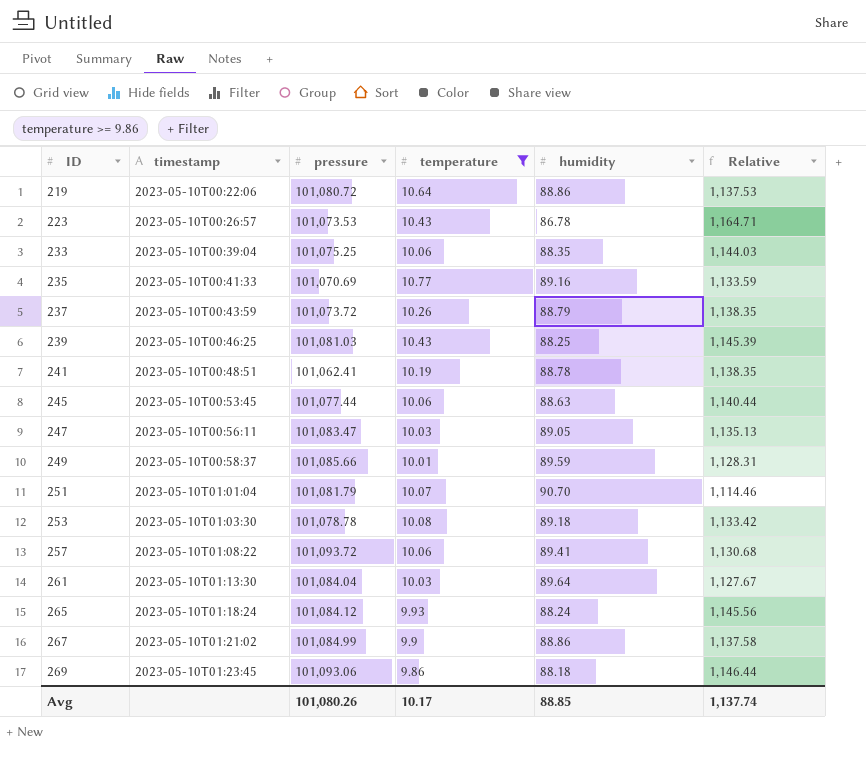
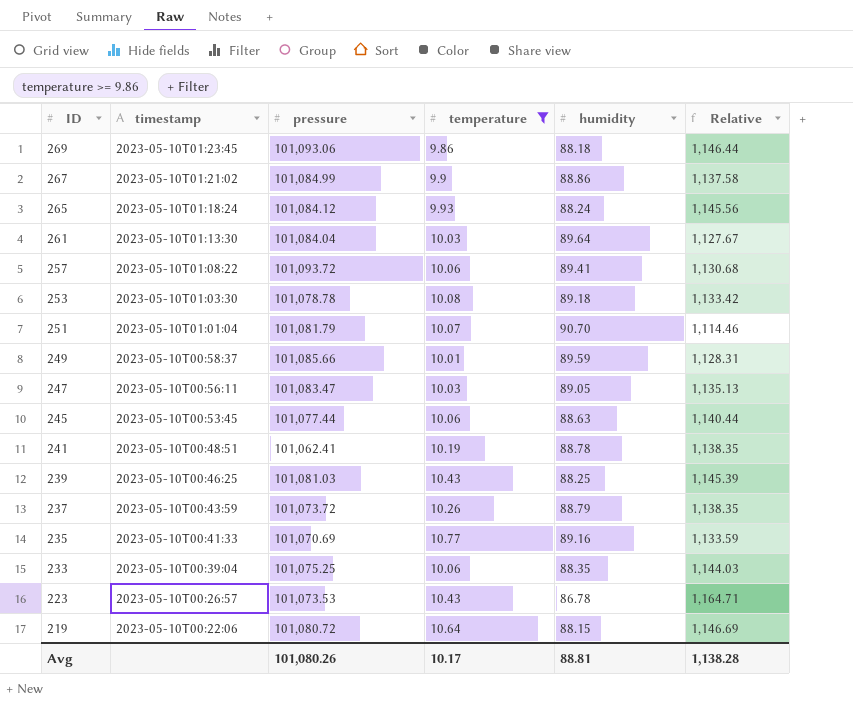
row order: ID ascending -> ID descending
219 | humidity: 88.86 -> 88.15
219 | Relative: 1,137.53 -> 1,146.69
Avg | humidity: 88.85 -> 88.81
Avg | Relative: 1,137.74 -> 1,138.28

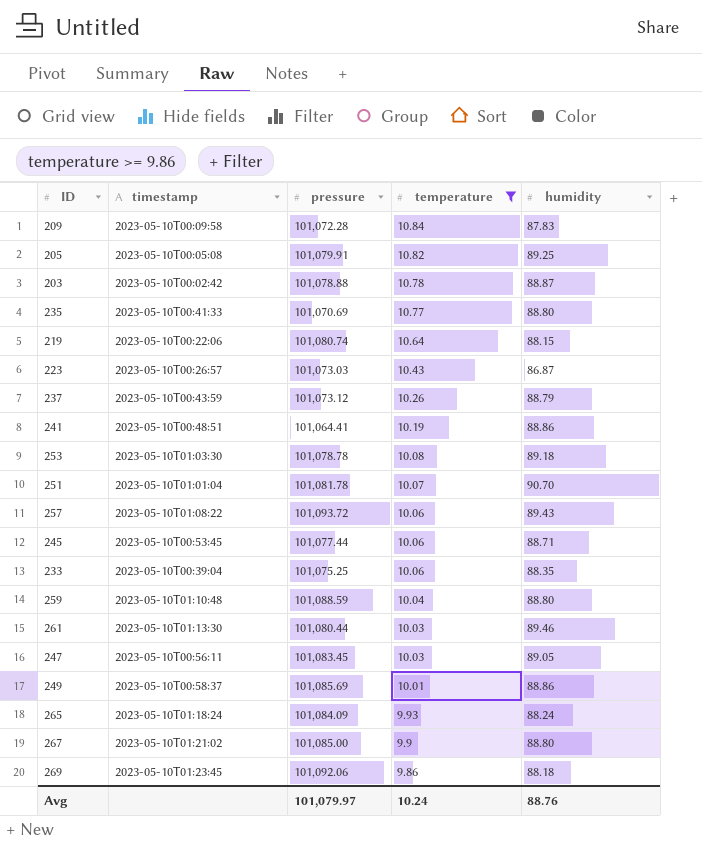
row order: ID descending -> temperature descending
column Relative | formula: [pressure] / [humidity] -> none
row 239: 2023-05-10T00:46:25 | 101,081.03 | 10.43 | 88.25 | 1,145.39 -> none
row 209: none -> 2023-05-10T00:09:58 | 101,072.28 | 10.84 | 87.83
row 205: none -> 2023-05-10T00:05:08 | 101,079.91 | 10.82 | 89.25
row 203: none -> 2023-05-10T00:02:42 | 101,078.88 | 10.78 | 88.87
235 | humidity: 89.16 -> 88.80
219 | pressure: 101,080.72 -> 101,080.74
223 | pressure: 101,073.53 -> 101,073.03
223 | humidity: 86.78 -> 86.87
237 | pressure: 101,073.72 -> 101,073.12
241 | pressure: 101,062.41 -> 101,064.41
241 | humidity: 88.78 -> 88.86
251 | pressure: 101,081.79 -> 101,081.78
257 | humidity: 89.41 -> 89.43
245 | humidity: 88.63 -> 88.71
row 259: none -> 2023-05-10T01:10:48 | 101,088.59 | 10.04 | 88.80
261 | pressure: 101,084.04 -> 101,080.44
261 | humidity: 89.64 -> 89.46
247 | pressure: 101,083.47 -> 101,083.45
249 | pressure: 101,085.66 -> 101,085.69
249 | humidity: 89.59 -> 88.86
265 | pressure: 101,084.12 -> 101,084.09
267 | pressure: 101,084.99 -> 101,085.00
267 | humidity: 88.86 -> 88.80
269 | pressure: 101,093.06 -> 101,092.06
Avg | pressure: 101,080.26 -> 101,079.97
Avg | temperature: 10.17 -> 10.24
Avg | humidity: 88.81 -> 88.76

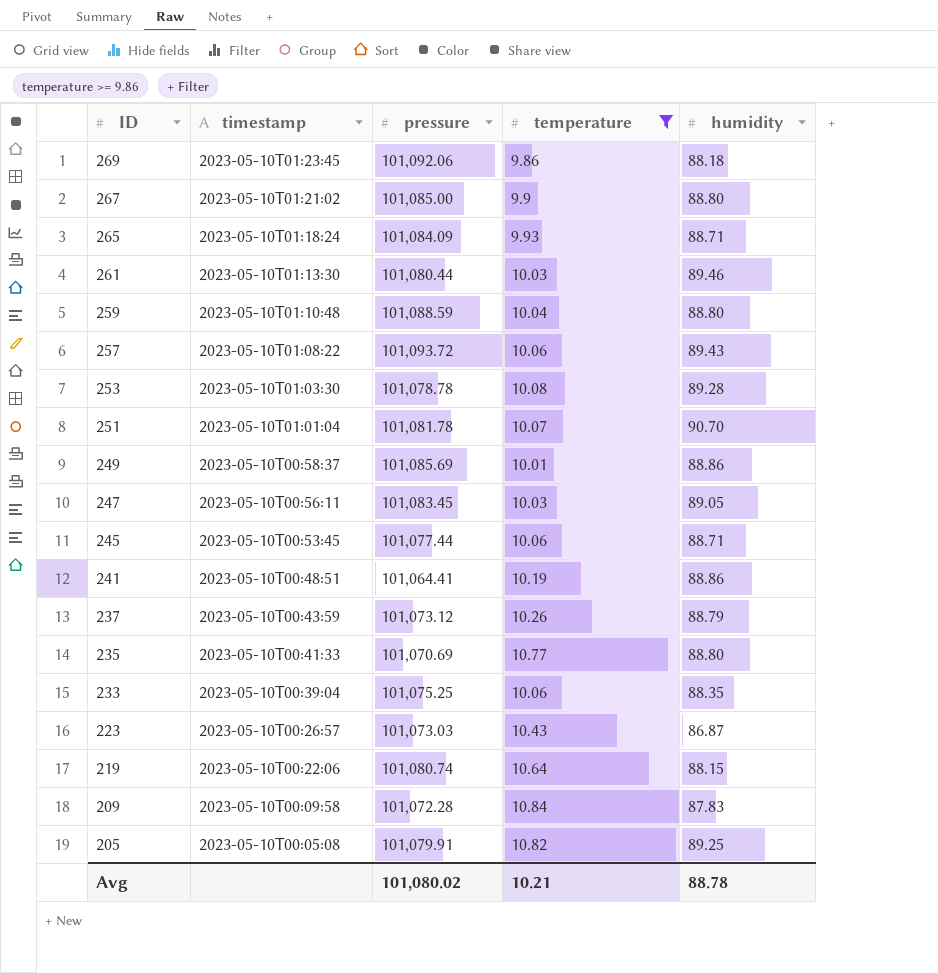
row order: temperature descending -> ID descending
row 203: 2023-05-10T00:02:42 | 101,078.88 | 10.78 | 88.87 -> none
265 | humidity: 88.24 -> 88.71
253 | humidity: 89.18 -> 89.28
Avg | pressure: 101,079.97 -> 101,080.02
Avg | temperature: 10.24 -> 10.21
Avg | humidity: 88.76 -> 88.78

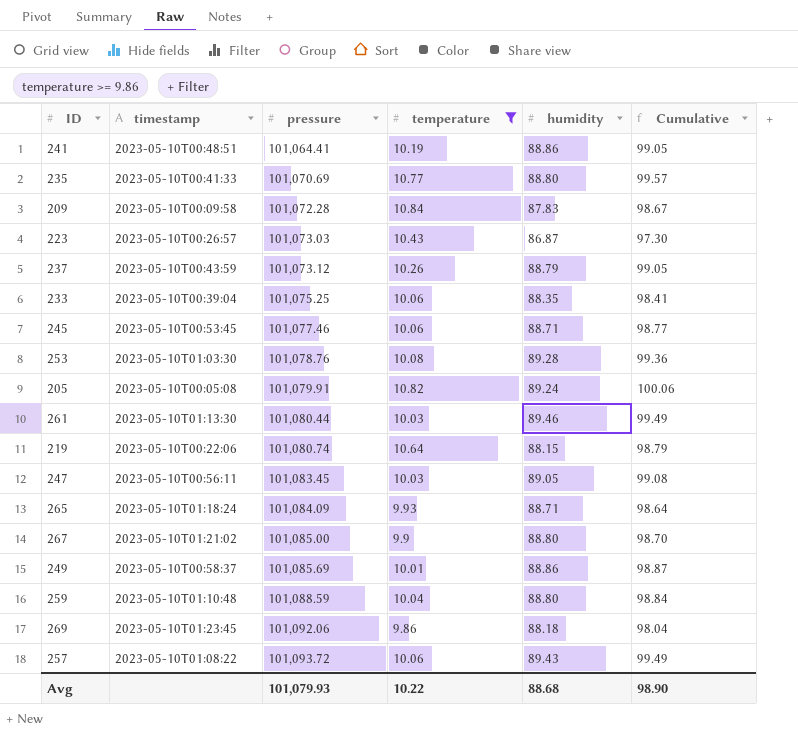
row order: ID descending -> pressure ascending
column Cumulative | formula: none -> [temperature] + [humidity]
row 251: 2023-05-10T01:01:04 | 101,081.78 | 10.07 | 90.70 -> none
245 | pressure: 101,077.44 -> 101,077.46
253 | pressure: 101,078.78 -> 101,078.76
205 | humidity: 89.25 -> 89.24
Avg | pressure: 101,080.02 -> 101,079.93
Avg | temperature: 10.21 -> 10.22
Avg | humidity: 88.78 -> 88.68

